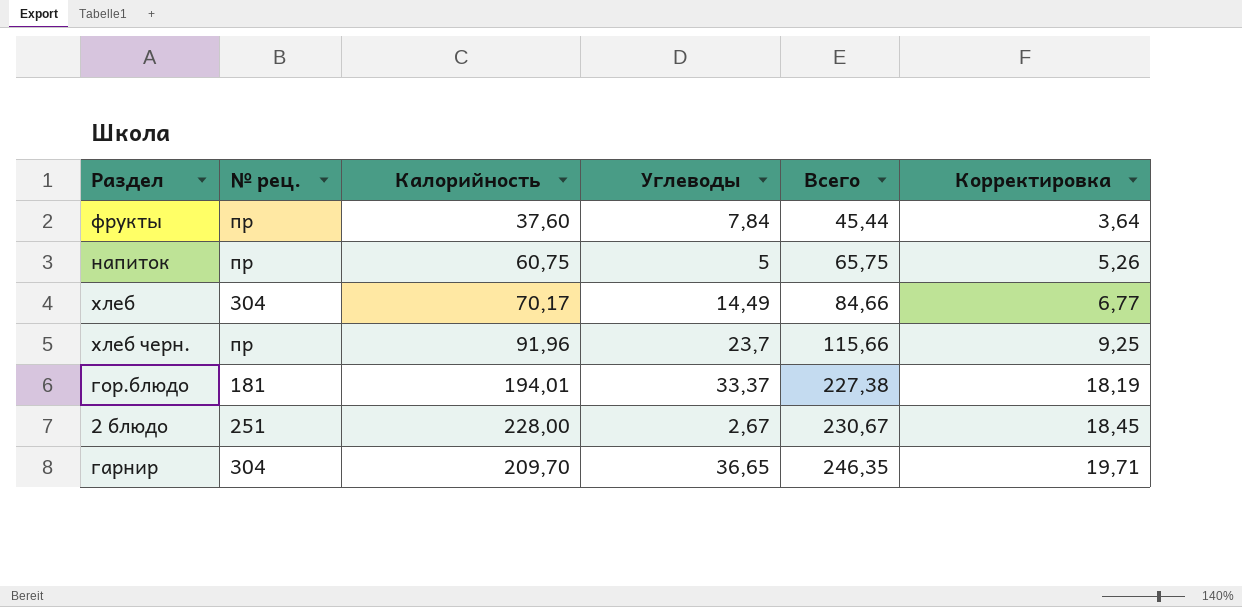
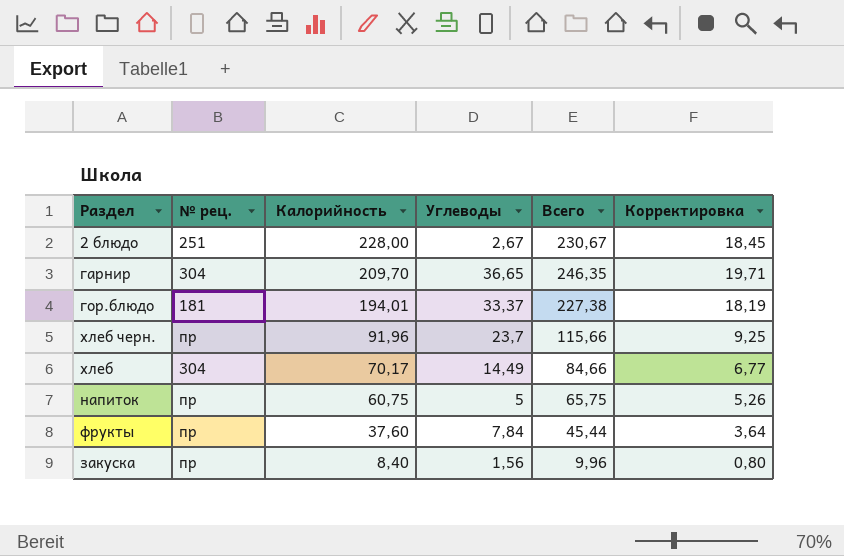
row order: Всего ascending -> Калорийность descending
row закуска: none -> пр | 8,40 | 1,56 | 9,96 | 0,80

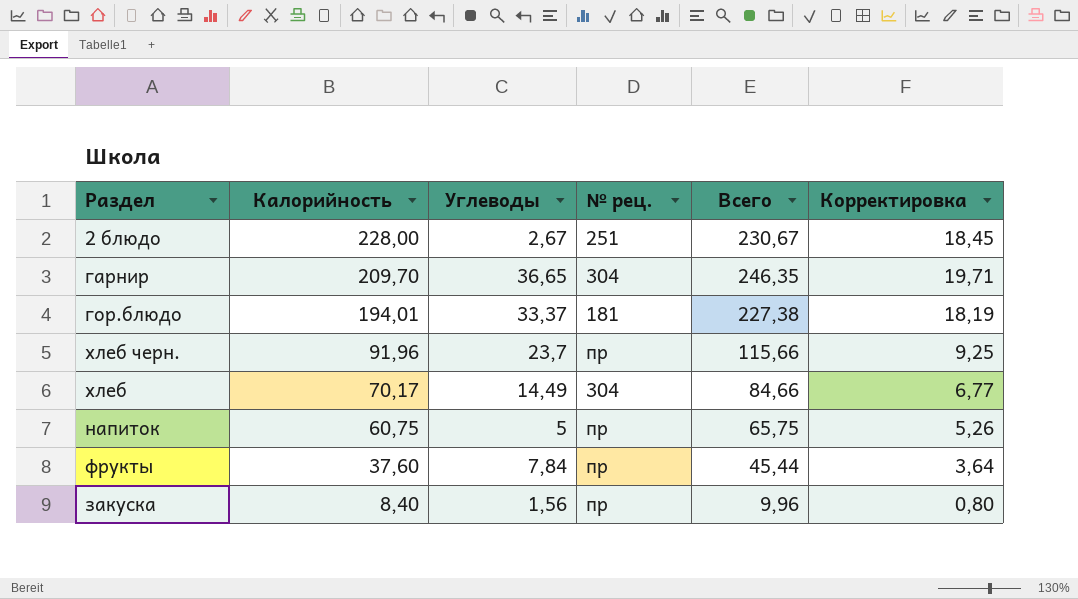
column № рец. | position: 2 -> 4

